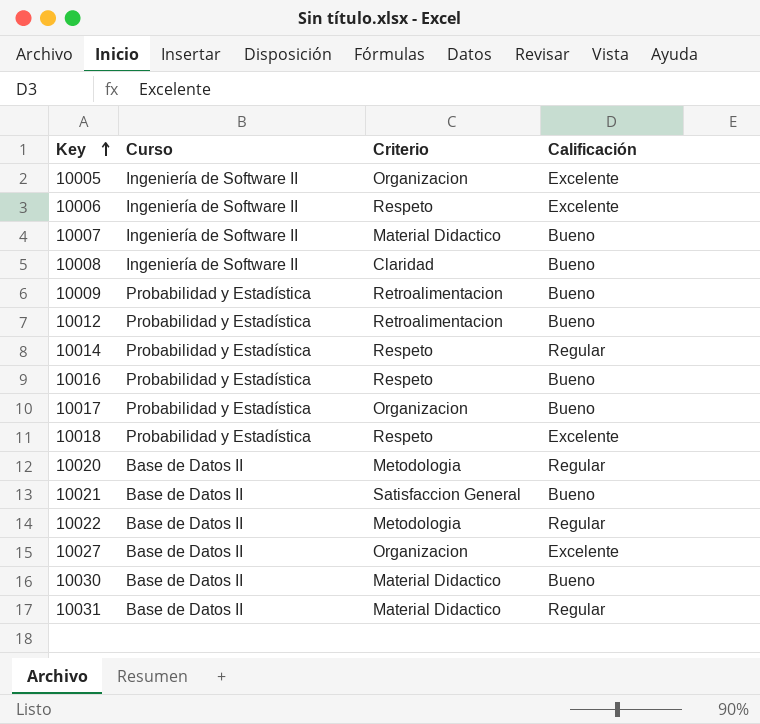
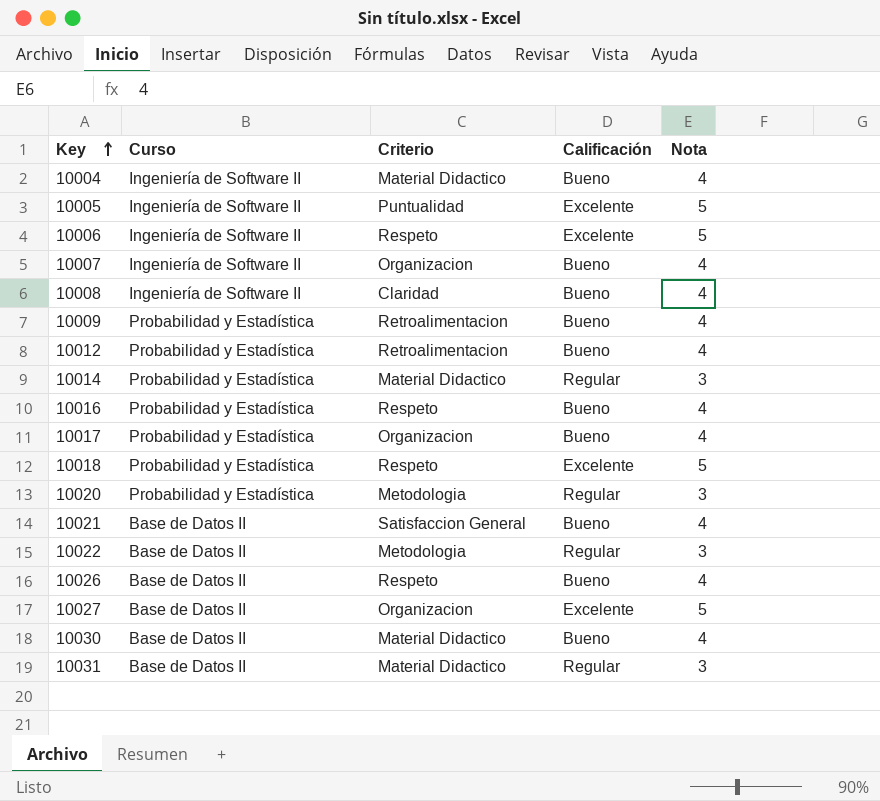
column Nota | position: none -> 5
row 10004: none -> Ingeniería de Software II | Material Didactico | Bueno | 4
10005 | Criterio: Organizacion -> Puntualidad
10007 | Criterio: Material Didactico -> Organizacion
10014 | Criterio: Respeto -> Material Didactico
10020 | Curso: Base de Datos II -> Probabilidad y Estadística
row 10026: none -> Base de Datos II | Respeto | Bueno | 4

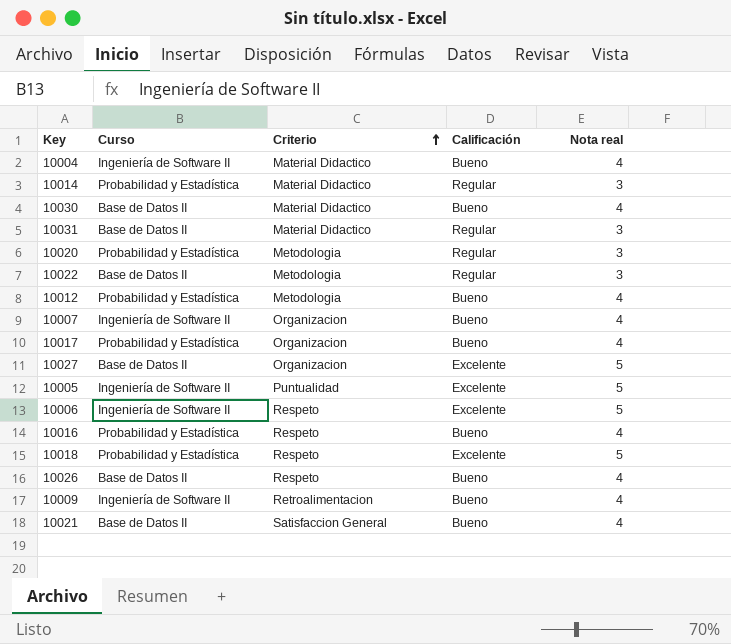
row order: Key ascending -> Criterio ascending
column name: Nota -> Nota real
row 10008: Ingeniería de Software II | Claridad | Bueno | 4 -> none
10012 | Criterio: Retroalimentacion -> Metodologia
10009 | Curso: Probabilidad y Estadística -> Ingeniería de Software II

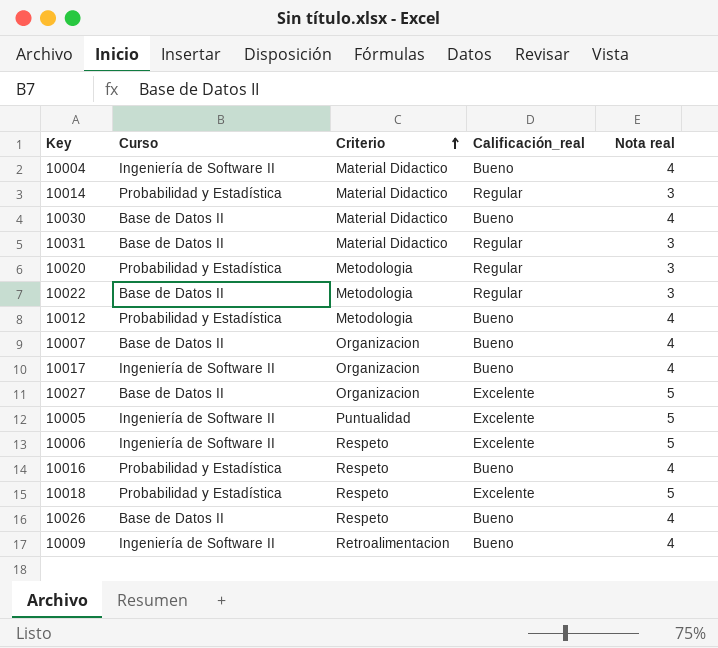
column name: Calificación -> Calificación_real
row 10021: Base de Datos II | Satisfaccion General | Bueno | 4 -> none
10007 | Curso: Ingeniería de Software II -> Base de Datos II
10017 | Curso: Probabilidad y Estadística -> Ingeniería de Software II

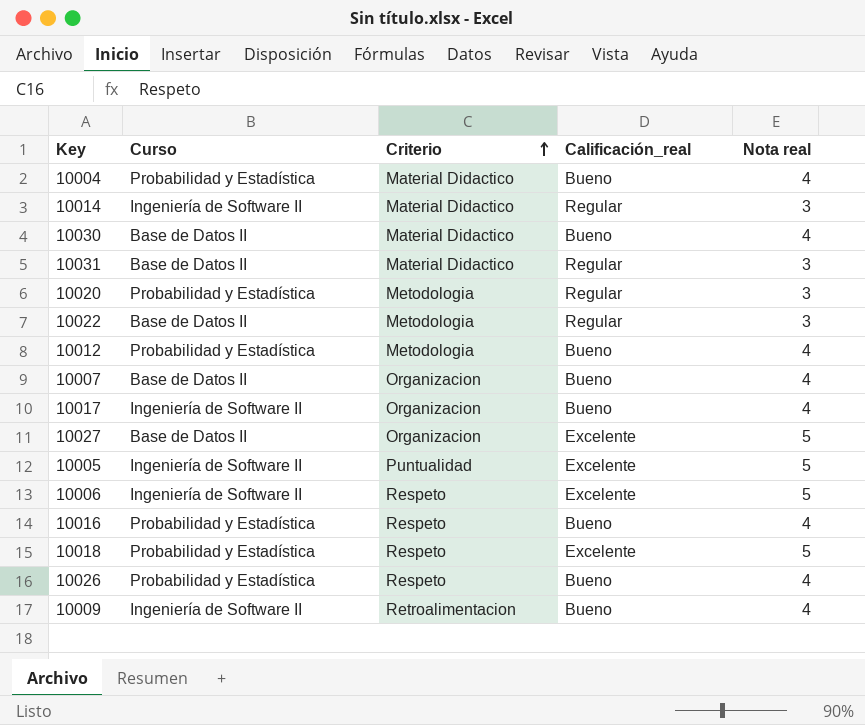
10004 | Curso: Ingeniería de Software II -> Probabilidad y Estadística
10014 | Curso: Probabilidad y Estadística -> Ingeniería de Software II
10026 | Curso: Base de Datos II -> Probabilidad y Estadística

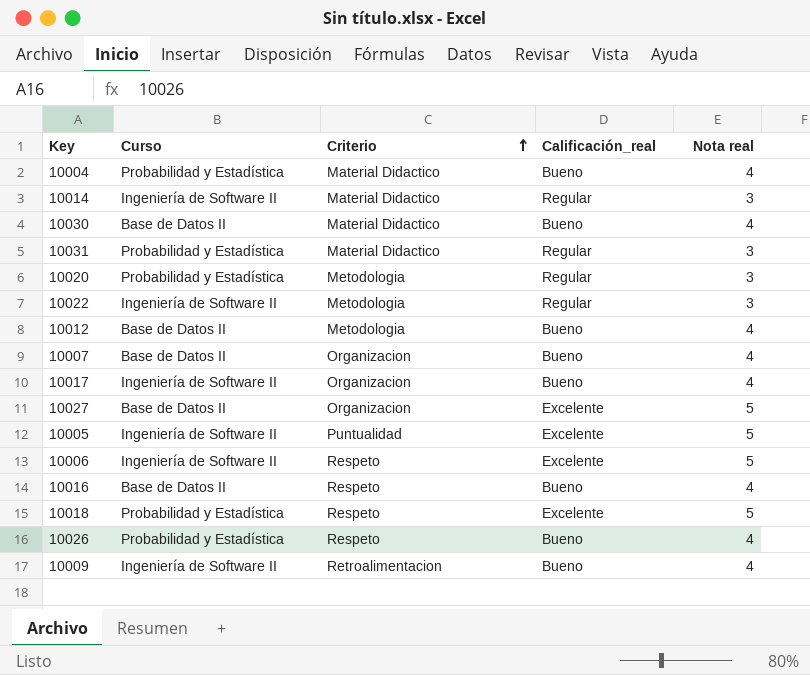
10031 | Curso: Base de Datos II -> Probabilidad y Estadística
10022 | Curso: Base de Datos II -> Ingeniería de Software II
10012 | Curso: Probabilidad y Estadística -> Base de Datos II
10016 | Curso: Probabilidad y Estadística -> Base de Datos II

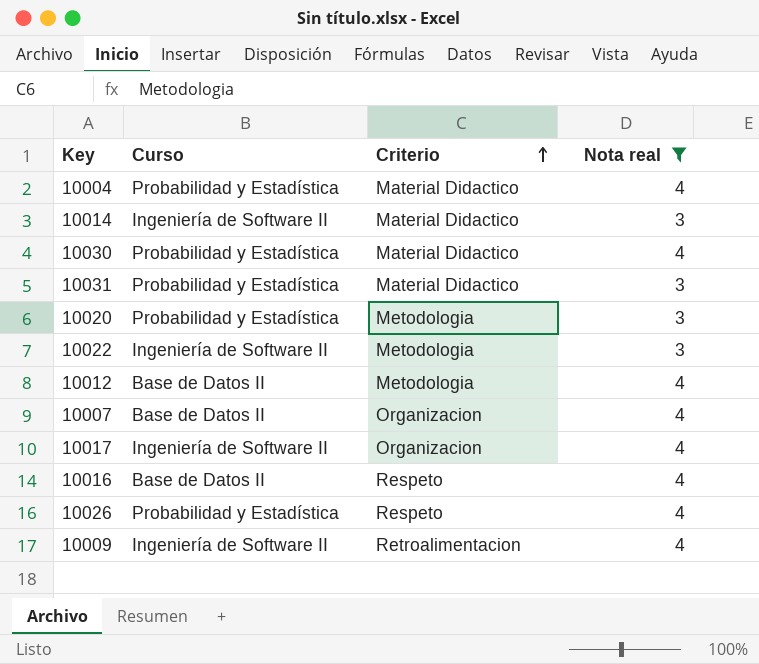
filter: none -> Nota real != 5
column Calificación_real | position: 4 -> none
10030 | Curso: Base de Datos II -> Probabilidad y Estadística

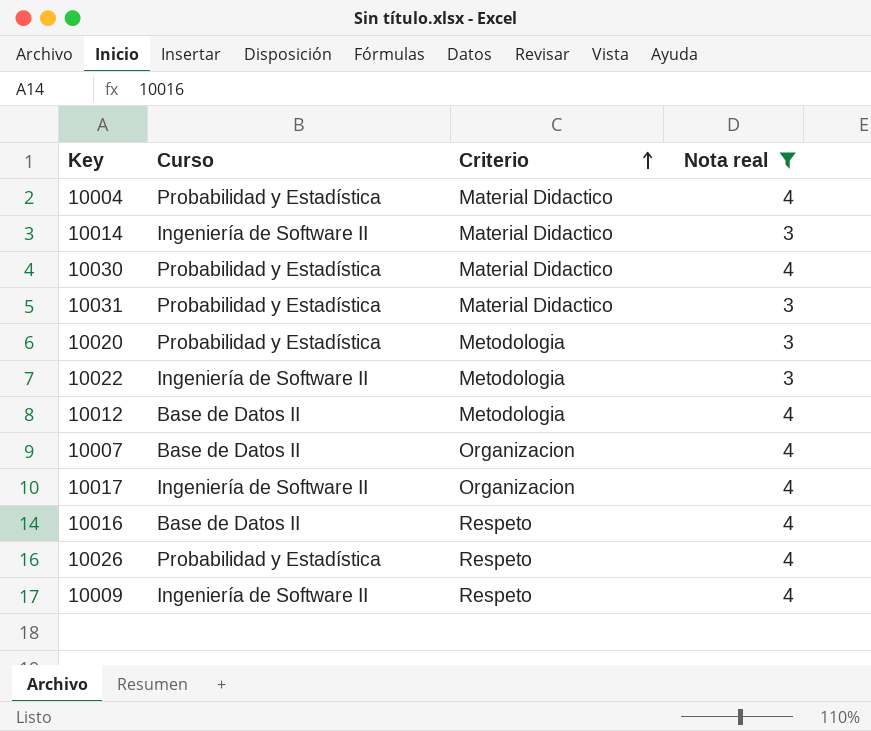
10009 | Criterio: Retroalimentacion -> Respeto

